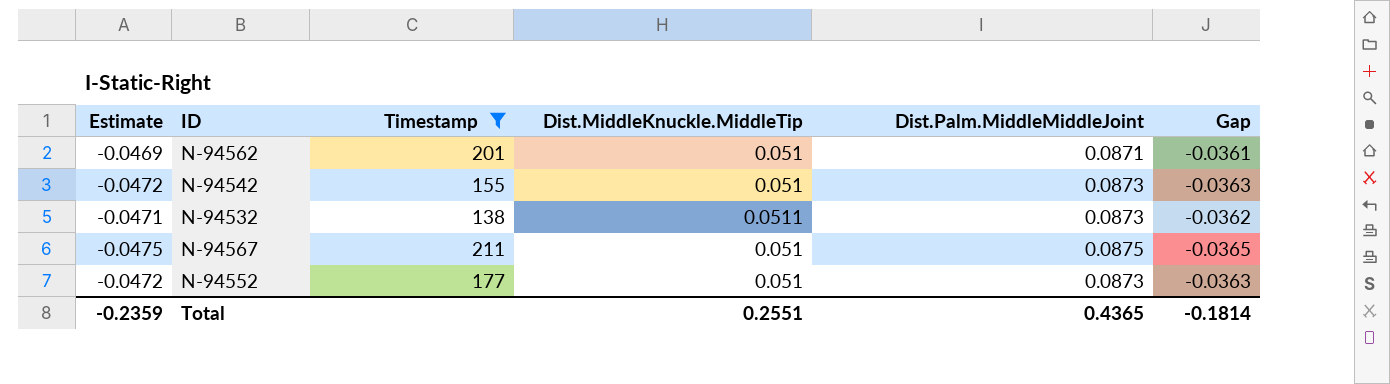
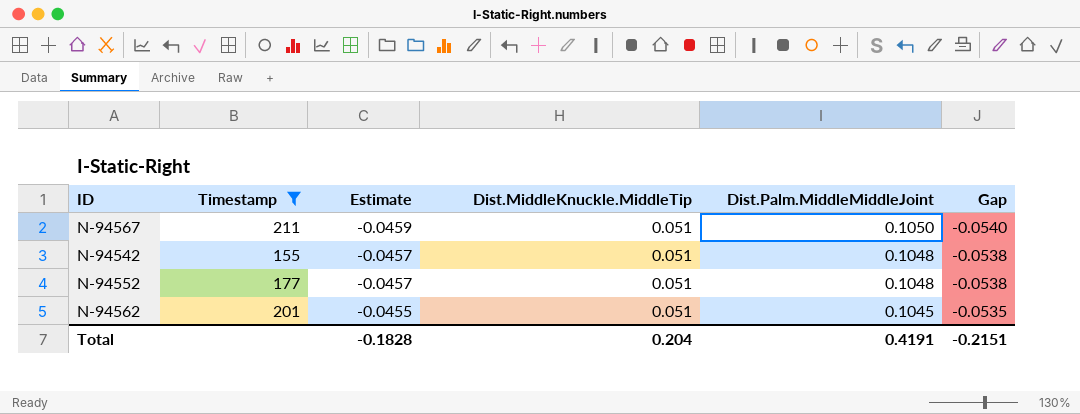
row order: none -> Estimate ascending
column Estimate | formula: [Gap] * 1.3 -> [Gap] * 0.85
column Estimate | position: 1 -> 3
row N-94532: -0.0471 | 138 | 0.0511 | 0.0873 | -0.0362 -> none
N-94567 | Dist.Palm.MiddleMiddleJoint: 0.0875 -> 0.1050
N-94567 | Gap: -0.0365 -> -0.0540
N-94542 | Dist.Palm.MiddleMiddleJoint: 0.0873 -> 0.1048
N-94542 | Gap: -0.0363 -> -0.0538
N-94552 | Dist.Palm.MiddleMiddleJoint: 0.0873 -> 0.1048
N-94552 | Gap: -0.0363 -> -0.0538
N-94562 | Dist.Palm.MiddleMiddleJoint: 0.0871 -> 0.1045
N-94562 | Gap: -0.0361 -> -0.0535
Total | Estimate: -0.2359 -> -0.1828
Total | Dist.MiddleKnuckle.MiddleTip: 0.2551 -> 0.204
Total | Dist.Palm.MiddleMiddleJoint: 0.4365 -> 0.4191
Total | Gap: -0.1814 -> -0.2151

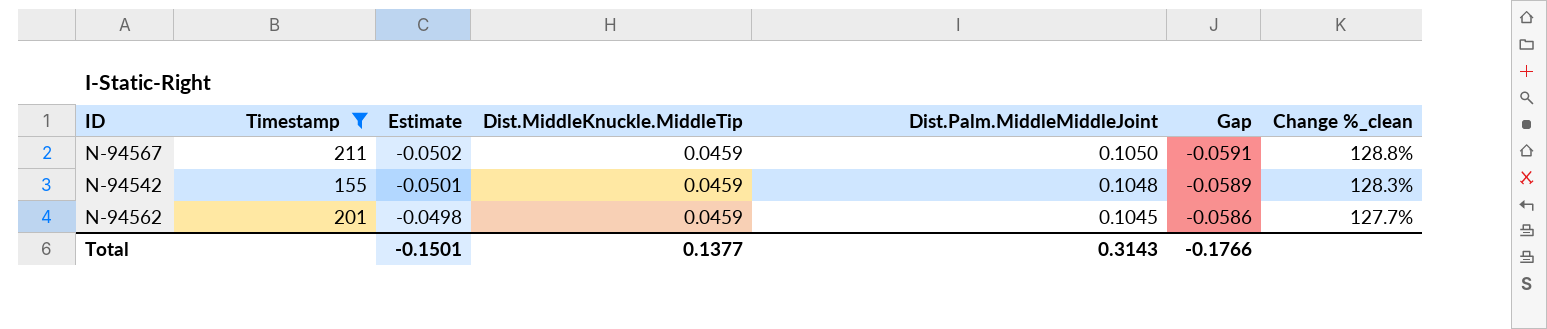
column Change %_clean | formula: none -> ([Dist.Palm.MiddleMiddleJoint] - [Dist.MiddleKnuckle.MiddleTip]) / [Dist.MiddleKnuckle.MiddleTip]
row N-94552: 177 | -0.0457 | 0.051 | 0.1048 | -0.0538 -> none
N-94567 | Estimate: -0.0459 -> -0.0502
N-94567 | Dist.MiddleKnuckle.MiddleTip: 0.051 -> 0.0459
N-94567 | Gap: -0.0540 -> -0.0591
N-94542 | Estimate: -0.0457 -> -0.0501
N-94542 | Dist.MiddleKnuckle.MiddleTip: 0.051 -> 0.0459
N-94542 | Gap: -0.0538 -> -0.0589
N-94562 | Estimate: -0.0455 -> -0.0498
N-94562 | Dist.MiddleKnuckle.MiddleTip: 0.051 -> 0.0459
N-94562 | Gap: -0.0535 -> -0.0586
Total | Estimate: -0.1828 -> -0.1501
Total | Dist.MiddleKnuckle.MiddleTip: 0.204 -> 0.1377
Total | Dist.Palm.MiddleMiddleJoint: 0.4191 -> 0.3143
Total | Gap: -0.2151 -> -0.1766

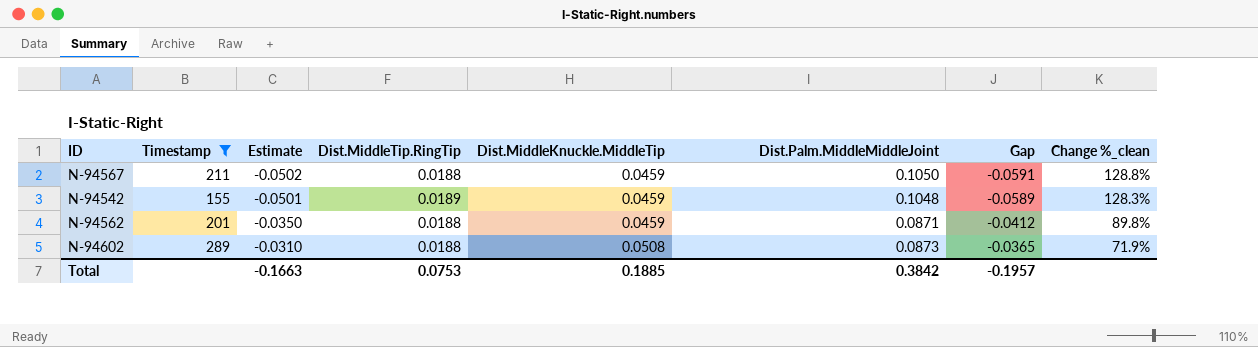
column Dist.MiddleTip.RingTip | position: none -> 4
N-94562 | Estimate: -0.0498 -> -0.0350
N-94562 | Dist.Palm.MiddleMiddleJoint: 0.1045 -> 0.0871
N-94562 | Gap: -0.0586 -> -0.0412
N-94562 | Change %_clean: 127.7% -> 89.8%
row N-94602: none -> 289 | -0.0310 | 0.0188 | 0.0508 | 0.0873 | -0.0365 | 71.9%
Total | Estimate: -0.1501 -> -0.1663
Total | Dist.MiddleKnuckle.MiddleTip: 0.1377 -> 0.1885
Total | Dist.Palm.MiddleMiddleJoint: 0.3143 -> 0.3842
Total | Gap: -0.1766 -> -0.1957

